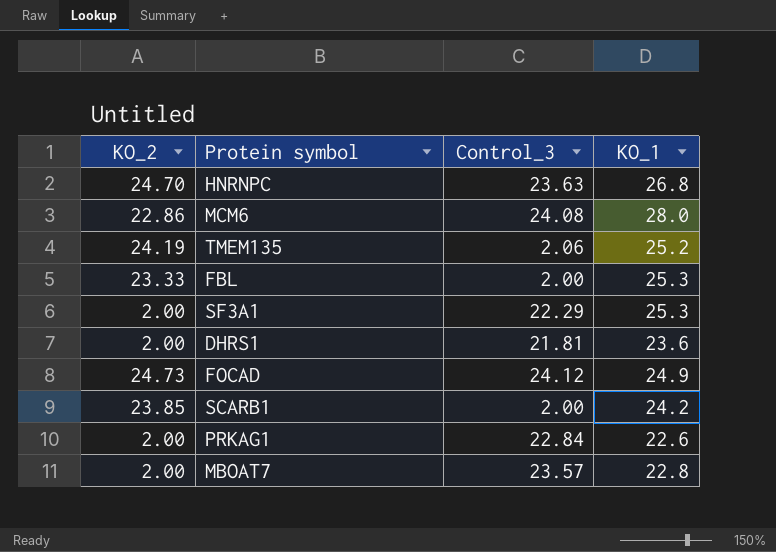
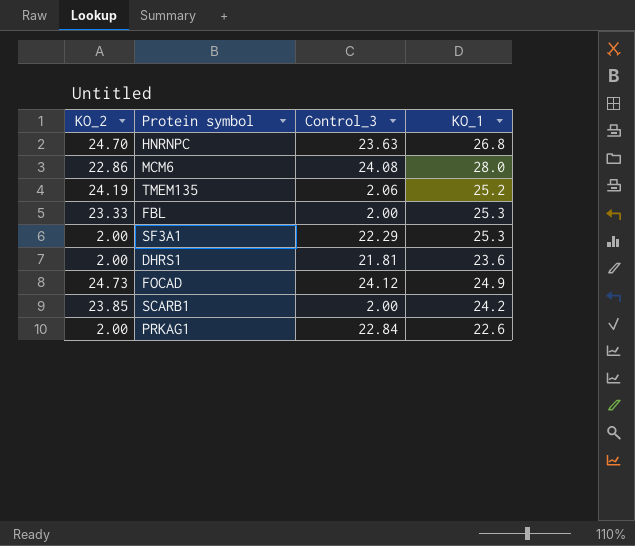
row MBOAT7: 2.00 | 23.57 | 22.8 -> none

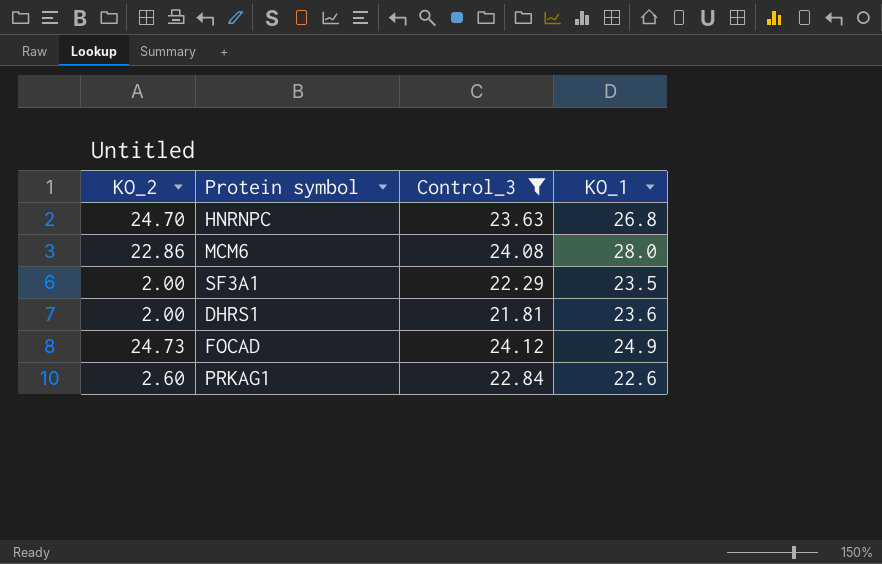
filter: none -> Control_3 >= 21.81
SF3A1 | KO_1: 25.3 -> 23.5
PRKAG1 | KO_2: 2.00 -> 2.60

